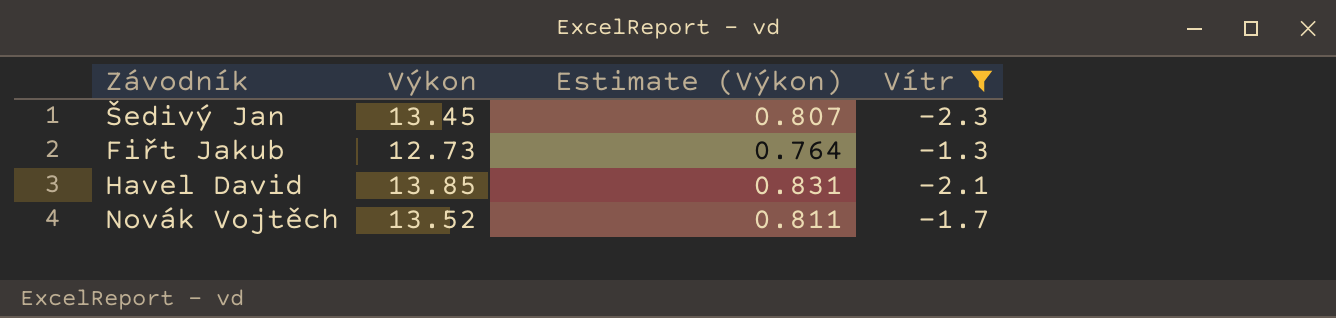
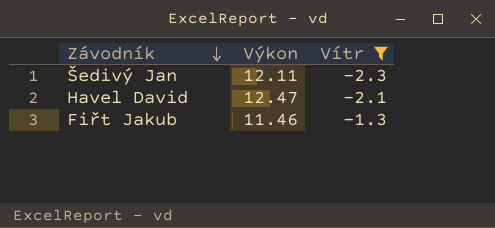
row order: none -> Závodník descending
column Estimate (Výkon) | formula: [Výkon] * 0.06 -> none
row Novák Vojtěch: 13.52 | 0.811 | -1.7 -> none
Šedivý Jan | Výkon: 13.45 -> 12.11
Havel David | Výkon: 13.85 -> 12.47
Fiřt Jakub | Výkon: 12.73 -> 11.46

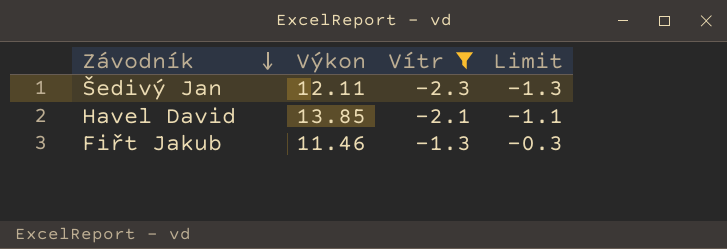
column Limit | formula: none -> [Vítr] + 1
Havel David | Výkon: 12.47 -> 13.85

